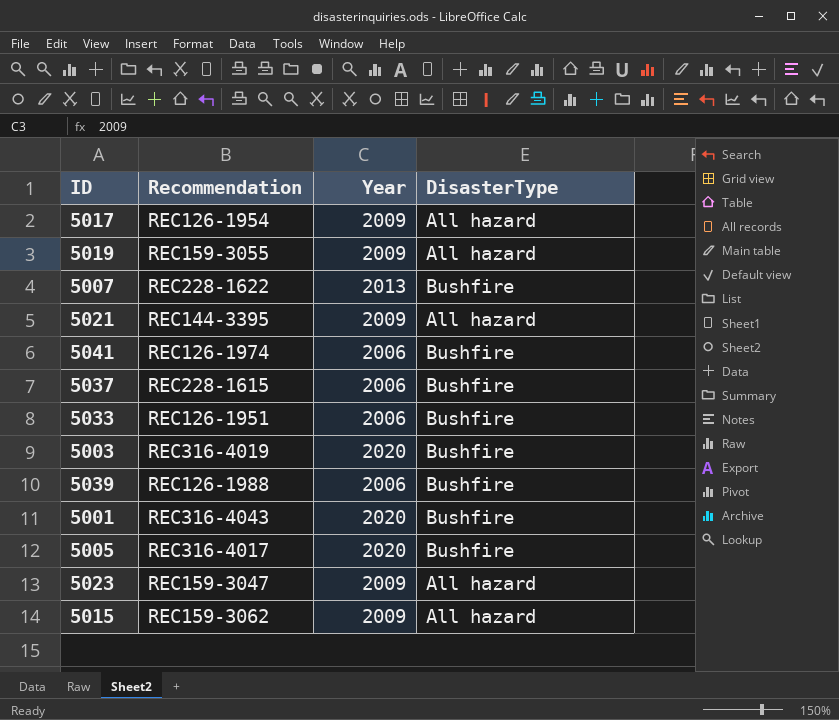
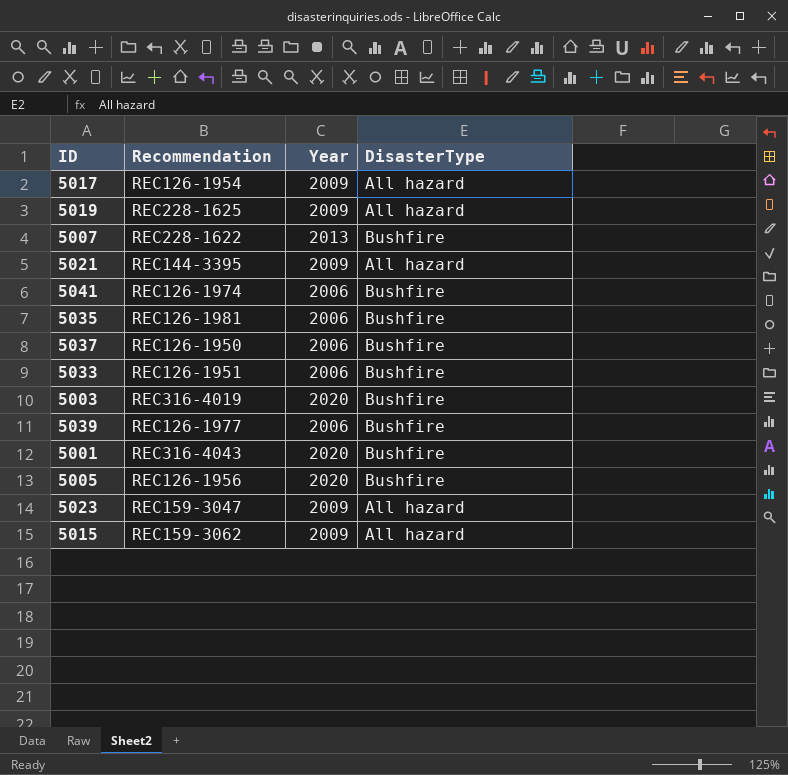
5019 | Recommendation: REC159-3055 -> REC228-1625
row 5035: none -> REC126-1981 | 2006 | Bushfire
5037 | Recommendation: REC228-1615 -> REC126-1950
5039 | Recommendation: REC126-1988 -> REC126-1977
5005 | Recommendation: REC316-4017 -> REC126-1956

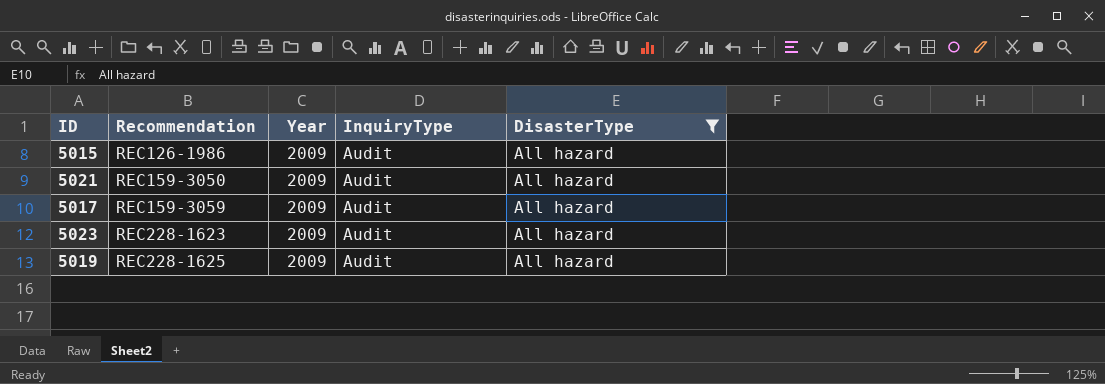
filter: none -> DisasterType = All hazard
row order: none -> Recommendation ascending
column InquiryType | position: none -> 4
5015 | Recommendation: REC159-3062 -> REC126-1986
5021 | Recommendation: REC144-3395 -> REC159-3050
5017 | Recommendation: REC126-1954 -> REC159-3059
5023 | Recommendation: REC159-3047 -> REC228-1623

